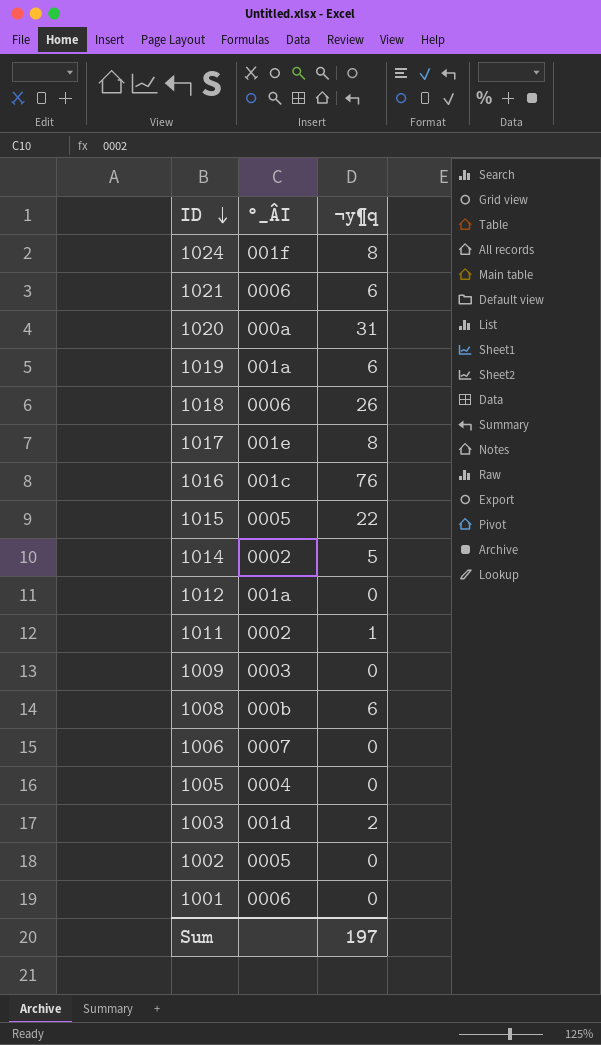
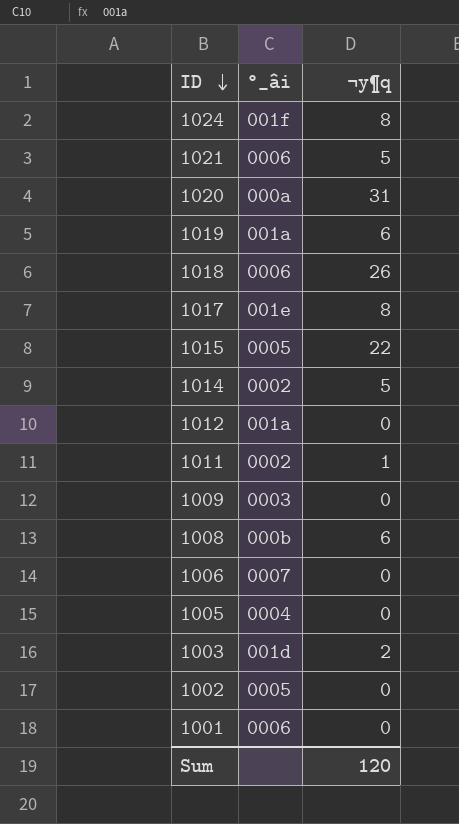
column name: °_ÂI -> °_âi
row 1016: 001c | 76 -> none
1021 | ¬y¶q: 6 -> 5
Sum | ¬y¶q: 197 -> 120

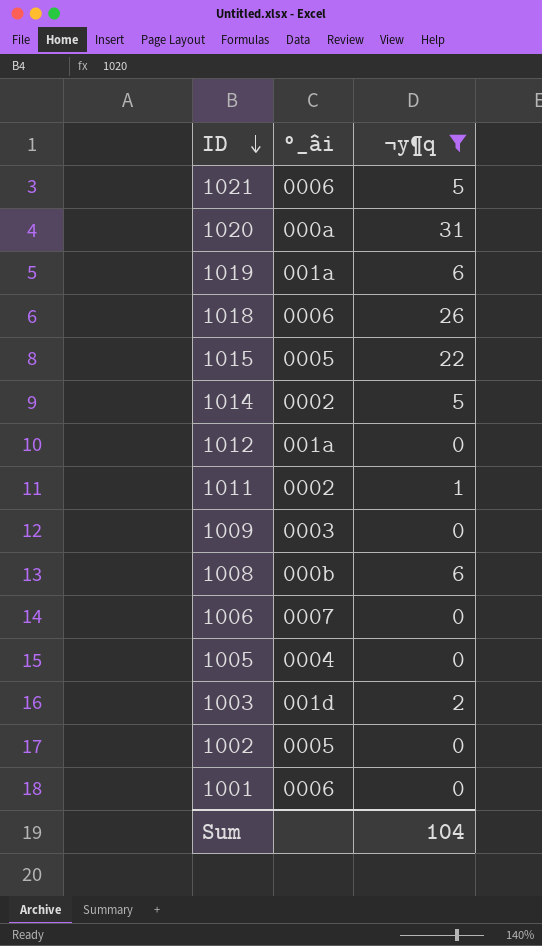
filter: none -> ¬y¶q != 8
Sum | ¬y¶q: 120 -> 104

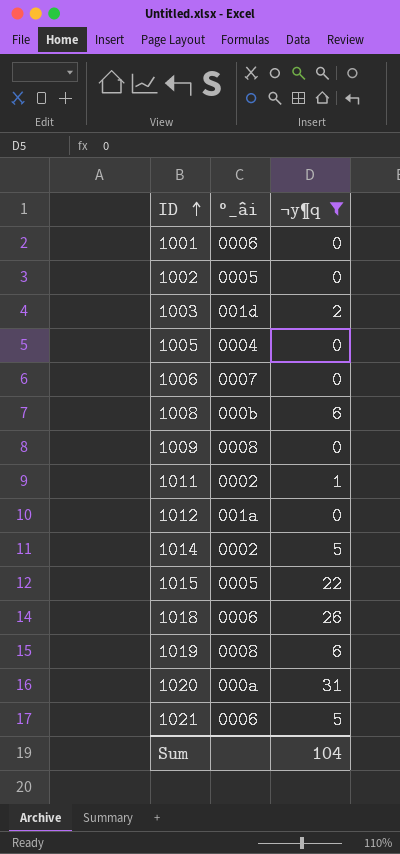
row order: ID descending -> ID ascending
1009 | °_âi: 0003 -> 0008
1019 | °_âi: 001a -> 0008

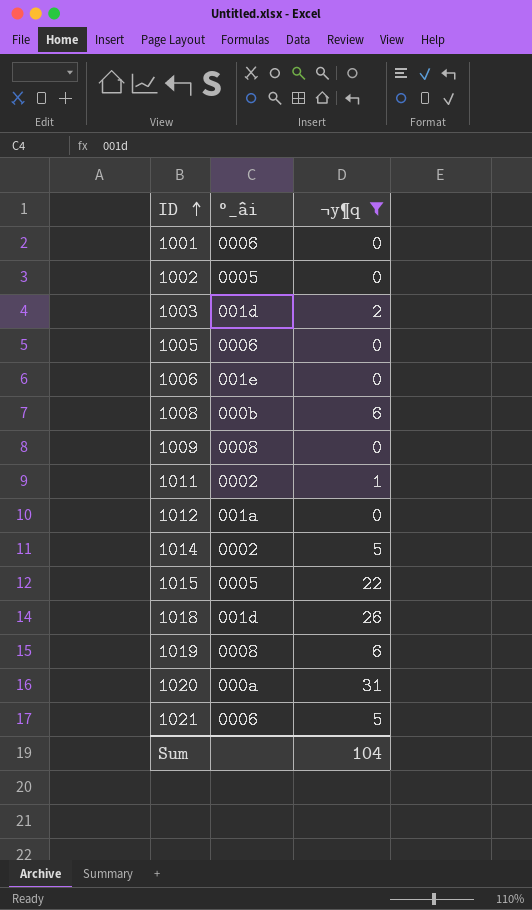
1005 | °_âi: 0004 -> 0006
1006 | °_âi: 0007 -> 001e
1018 | °_âi: 0006 -> 001d

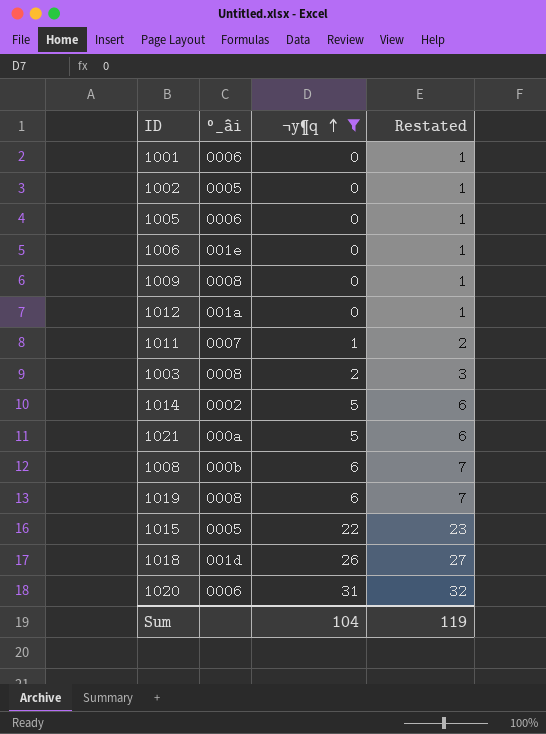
row order: ID ascending -> ¬y¶q ascending
column Restated | formula: none -> [¬y¶q] + 1
1011 | °_âi: 0002 -> 0007
1003 | °_âi: 001d -> 0008
1021 | °_âi: 0006 -> 000a
1020 | °_âi: 000a -> 0006

